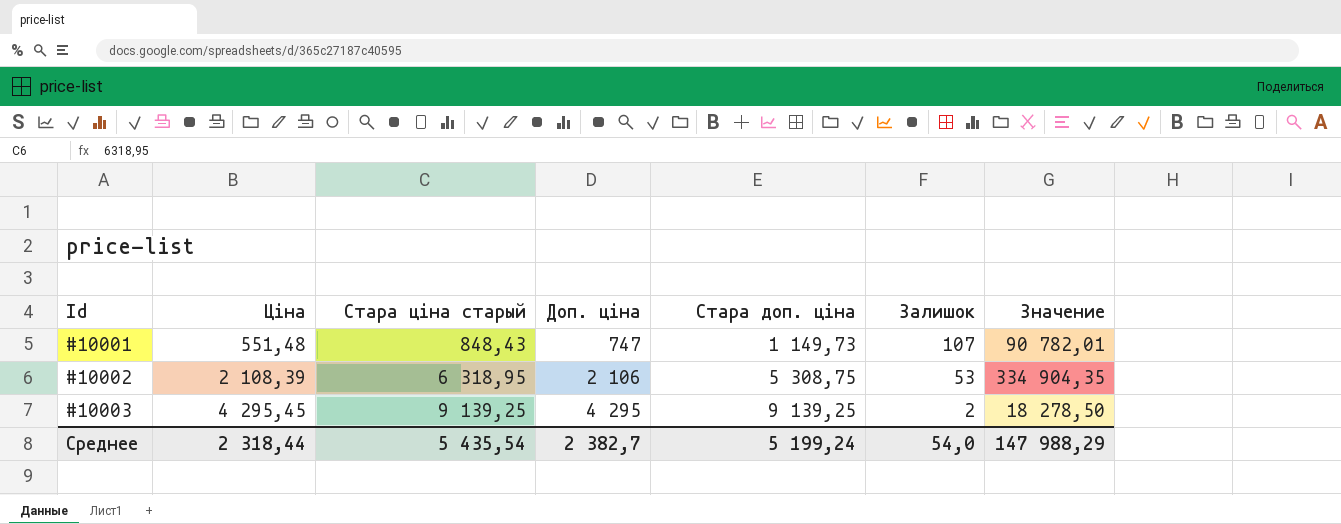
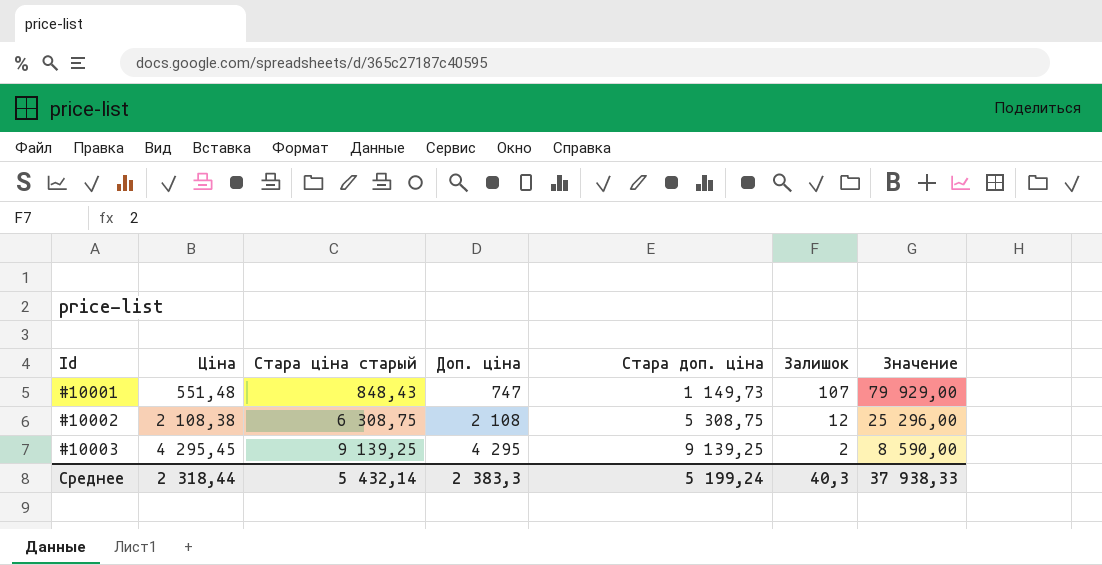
column Значение | formula: [Стара ціна старый] * [Залишок] -> [Доп. ціна] * [Залишок]
#10002 | Ціна: 2 108,39 -> 2 108,38
#10002 | Стара ціна старый: 6 318,95 -> 6 308,75
#10002 | Доп. ціна: 2 106 -> 2 108
#10002 | Залишок: 53 -> 12
Среднее | Стара ціна старый: 5 435,54 -> 5 432,14
Среднее | Доп. ціна: 2 382,7 -> 2 383,3
Среднее | Залишок: 54,0 -> 40,3
Среднее | Значение: 147 988,29 -> 37 938,33

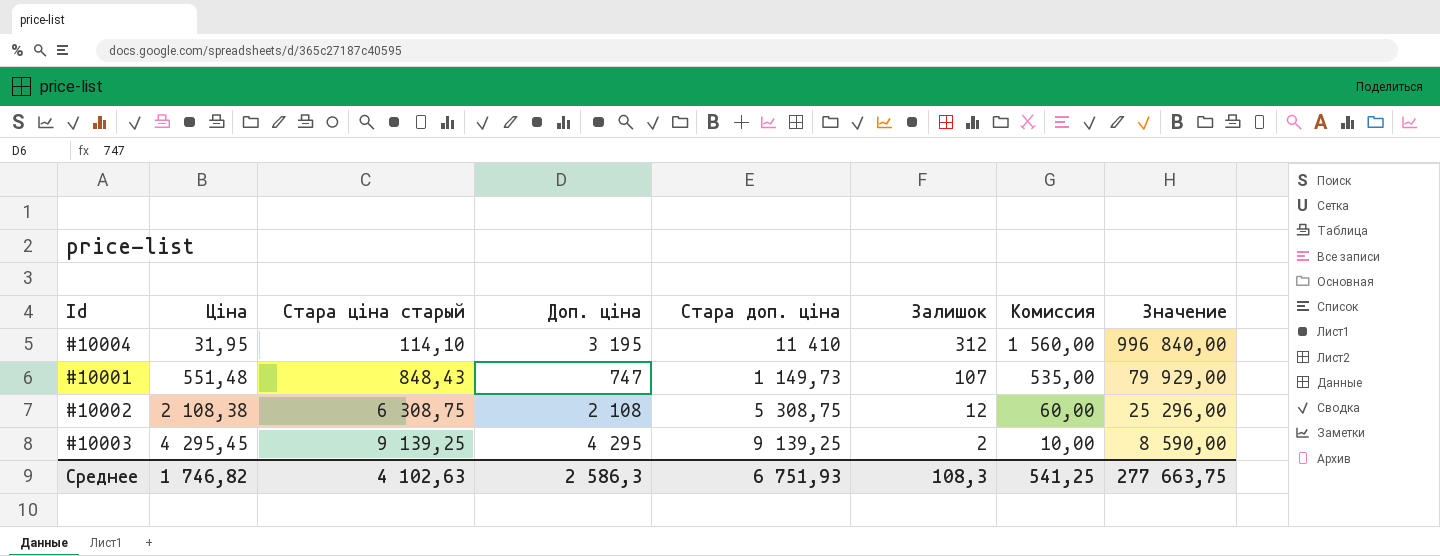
column Комиссия | formula: none -> [Залишок] * 5
row #10004: none -> 31,95 | 114,10 | 3 195 | 11 410 | 312 | 1 560,00 | 996 840,00
Среднее | Ціна: 2 318,44 -> 1 746,82
Среднее | Стара ціна старый: 5 432,14 -> 4 102,63
Среднее | Доп. ціна: 2 383,3 -> 2 586,3
Среднее | Стара доп. ціна: 5 199,24 -> 6 751,93
Среднее | Залишок: 40,3 -> 108,3
Среднее | Значение: 37 938,33 -> 277 663,75

